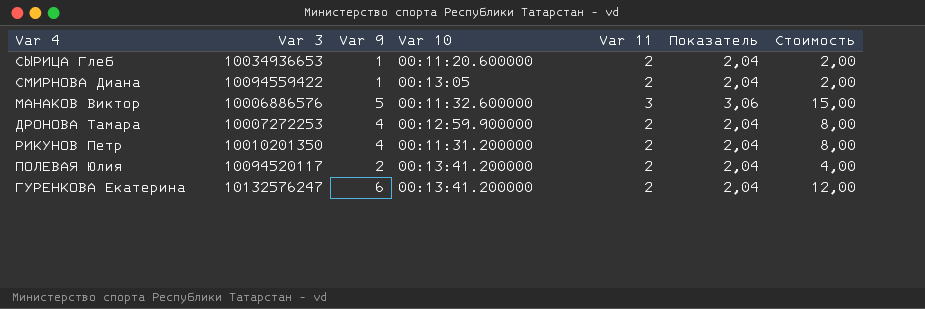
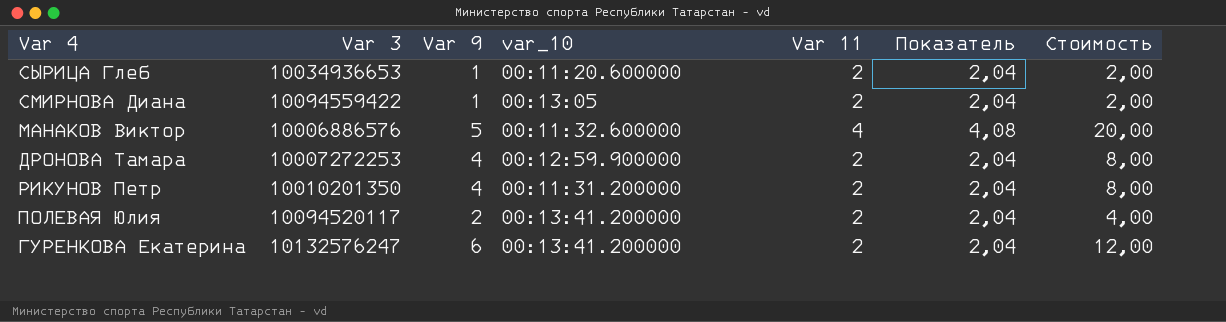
column name: Var 10 -> var_10
МАНАКОВ Виктор | Var 11: 3 -> 4
МАНАКОВ Виктор | Показатель: 3,06 -> 4,08
МАНАКОВ Виктор | Стоимость: 15,00 -> 20,00

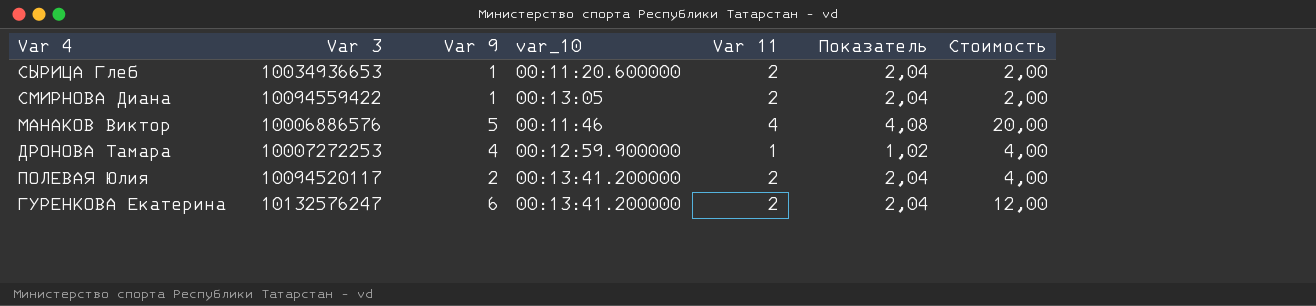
row РИКУНОВ Петр: 10010201350 | 4 | 00:11:31.200000 | 2 | 2,04 | 8,00 -> none
МАНАКОВ Виктор | var_10: 00:11:32.600000 -> 00:11:46
ДРОНОВА Тамара | Var 11: 2 -> 1
ДРОНОВА Тамара | Показатель: 2,04 -> 1,02
ДРОНОВА Тамара | Стоимость: 8,00 -> 4,00

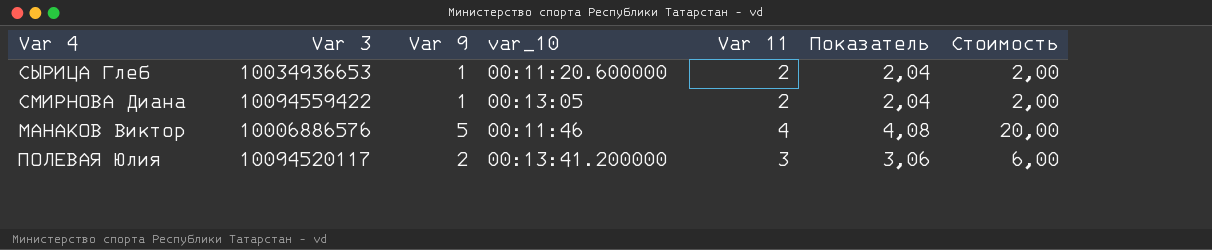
row ДРОНОВА Тамара: 10007272253 | 4 | 00:12:59.900000 | 1 | 1,02 | 4,00 -> none
row ГУРЕНКОВА Екатерина: 10132576247 | 6 | 00:13:41.200000 | 2 | 2,04 | 12,00 -> none
ПОЛЕВАЯ Юлия | Var 11: 2 -> 3
ПОЛЕВАЯ Юлия | Показатель: 2,04 -> 3,06
ПОЛЕВАЯ Юлия | Стоимость: 4,00 -> 6,00

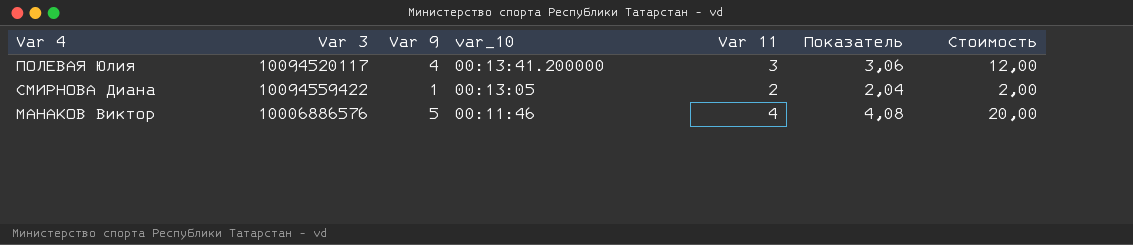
row order: none -> var_10 descending
row СЫРИЦА Глеб: 10034936653 | 1 | 00:11:20.600000 | 2 | 2,04 | 2,00 -> none
ПОЛЕВАЯ Юлия | Var 9: 2 -> 4
ПОЛЕВАЯ Юлия | Стоимость: 6,00 -> 12,00

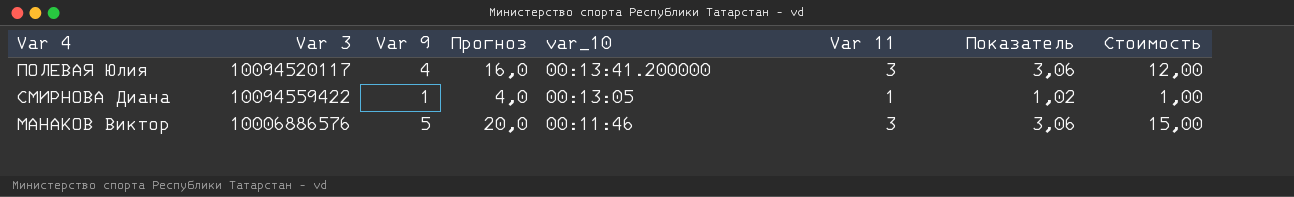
column Прогноз | formula: none -> [Var 9] * 4
СМИРНОВА Диана | Var 11: 2 -> 1
СМИРНОВА Диана | Показатель: 2,04 -> 1,02
СМИРНОВА Диана | Стоимость: 2,00 -> 1,00
МАНАКОВ Виктор | Var 11: 4 -> 3
МАНАКОВ Виктор | Показатель: 4,08 -> 3,06
МАНАКОВ Виктор | Стоимость: 20,00 -> 15,00

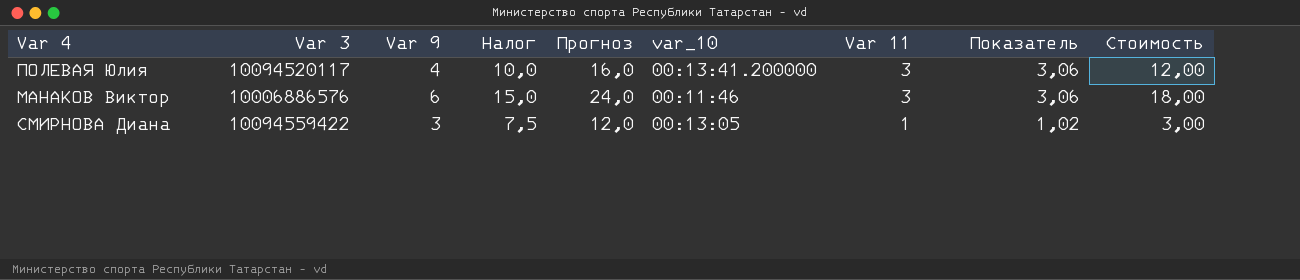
row order: var_10 descending -> Var 11 descending
column Налог | formula: none -> [Var 9] * 2,5
МАНАКОВ Виктор | Var 9: 5 -> 6
МАНАКОВ Виктор | Прогноз: 20,0 -> 24,0
МАНАКОВ Виктор | Стоимость: 15,00 -> 18,00
СМИРНОВА Диана | Var 9: 1 -> 3
СМИРНОВА Диана | Прогноз: 4,0 -> 12,0
СМИРНОВА Диана | Стоимость: 1,00 -> 3,00

